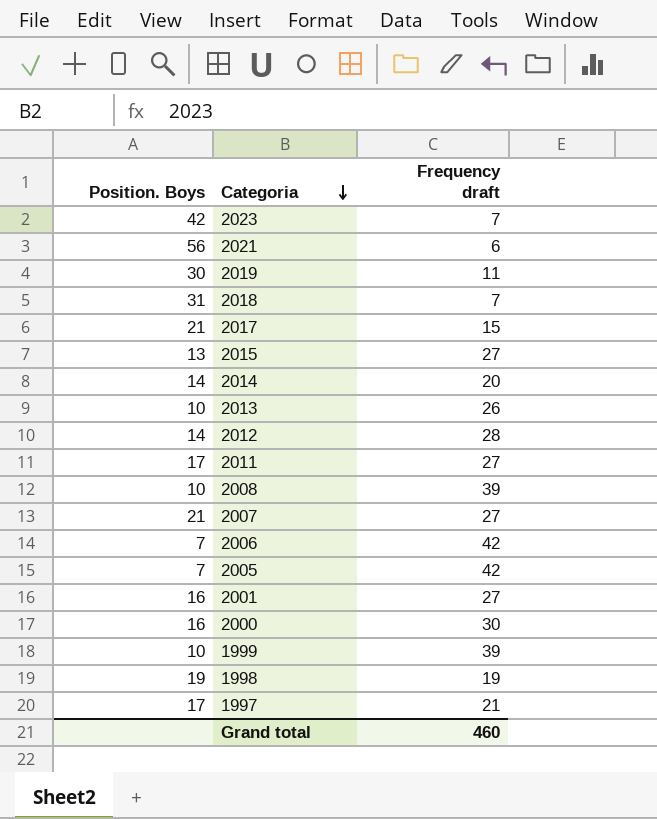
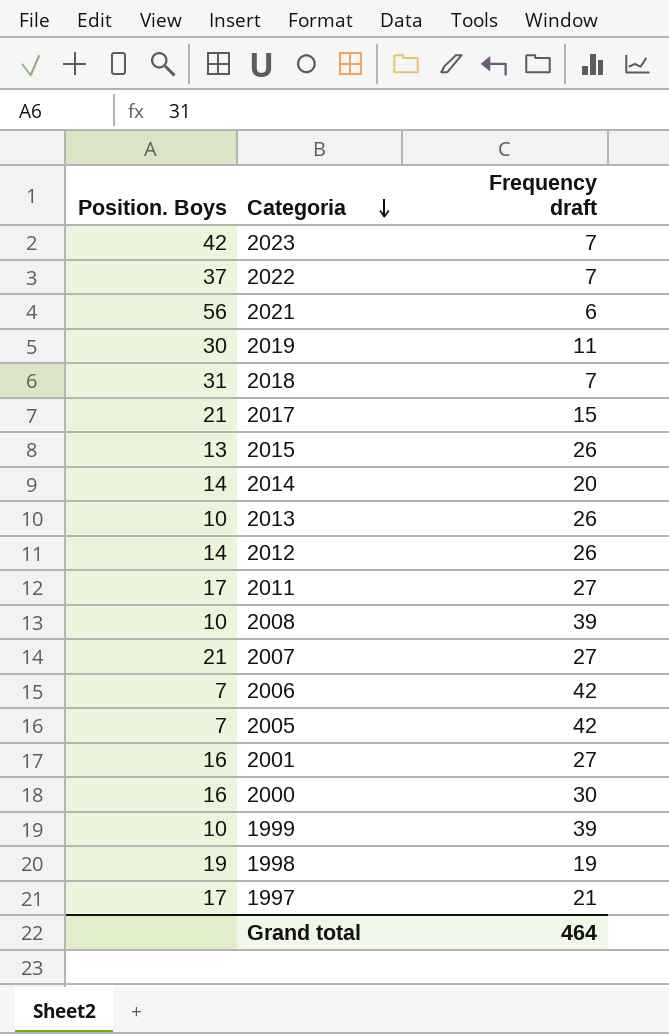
row 2022: none -> 37 | 7
2015 | Frequency draft: 27 -> 26
2012 | Frequency draft: 28 -> 26
Grand total | Frequency draft: 460 -> 464

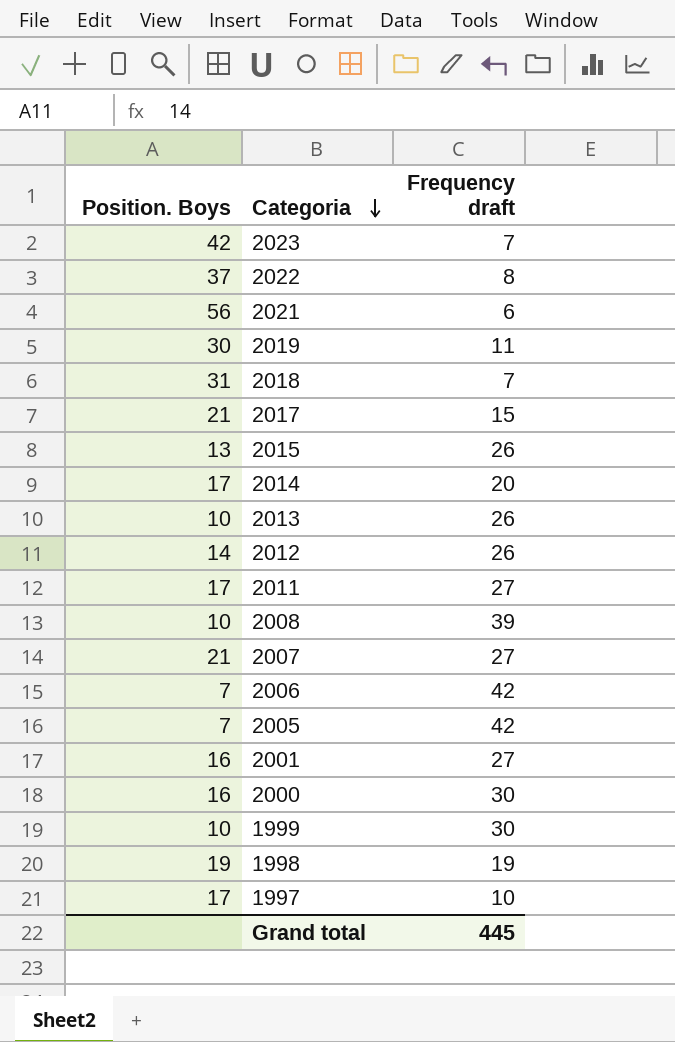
2022 | Frequency draft: 7 -> 8
2014 | Position. Boys: 14 -> 17
1999 | Frequency draft: 39 -> 30
1997 | Frequency draft: 21 -> 10
Grand total | Frequency draft: 464 -> 445

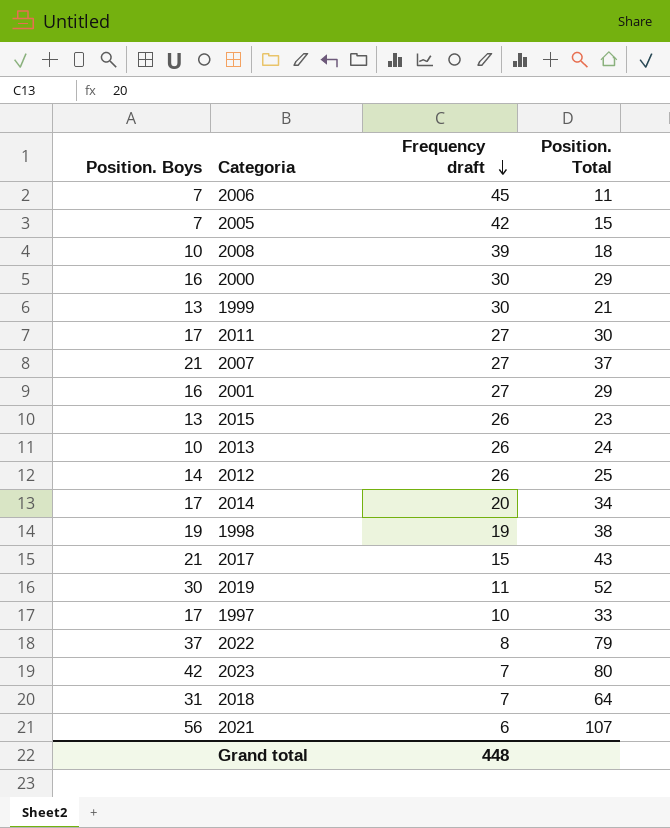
row order: Categoria descending -> Frequency draft descending
column Position. Total | position: none -> 4
2006 | Frequency draft: 42 -> 45
1999 | Position. Boys: 10 -> 13
Grand total | Frequency draft: 445 -> 448

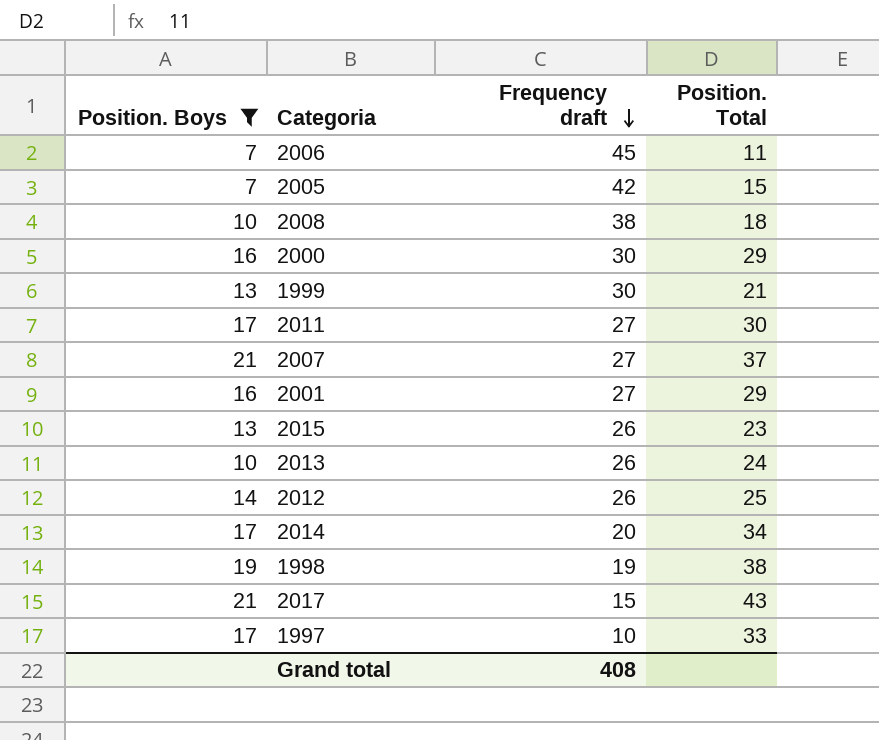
filter: none -> Position. Boys <= 21
2008 | Frequency draft: 39 -> 38
Grand total | Frequency draft: 448 -> 408

